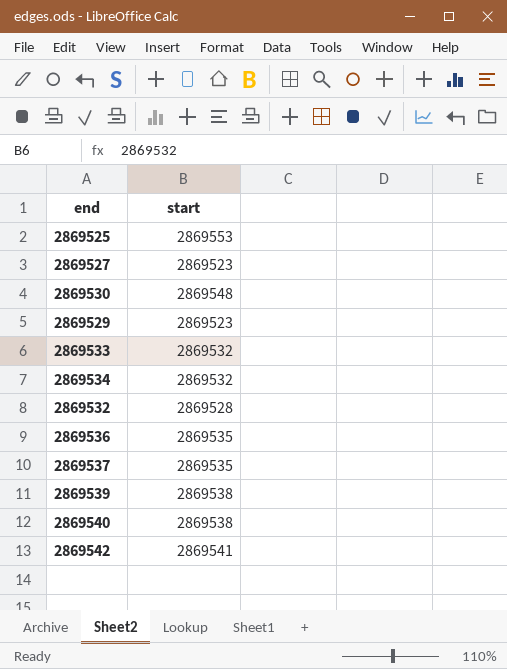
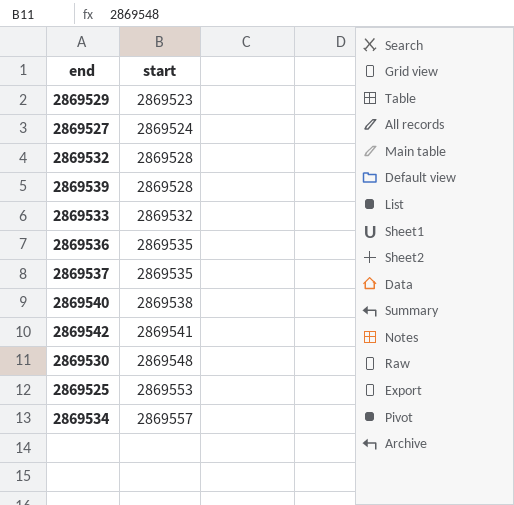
row order: none -> start ascending
2869527 | start: 2869523 -> 2869524
2869539 | start: 2869538 -> 2869528
2869534 | start: 2869532 -> 2869557

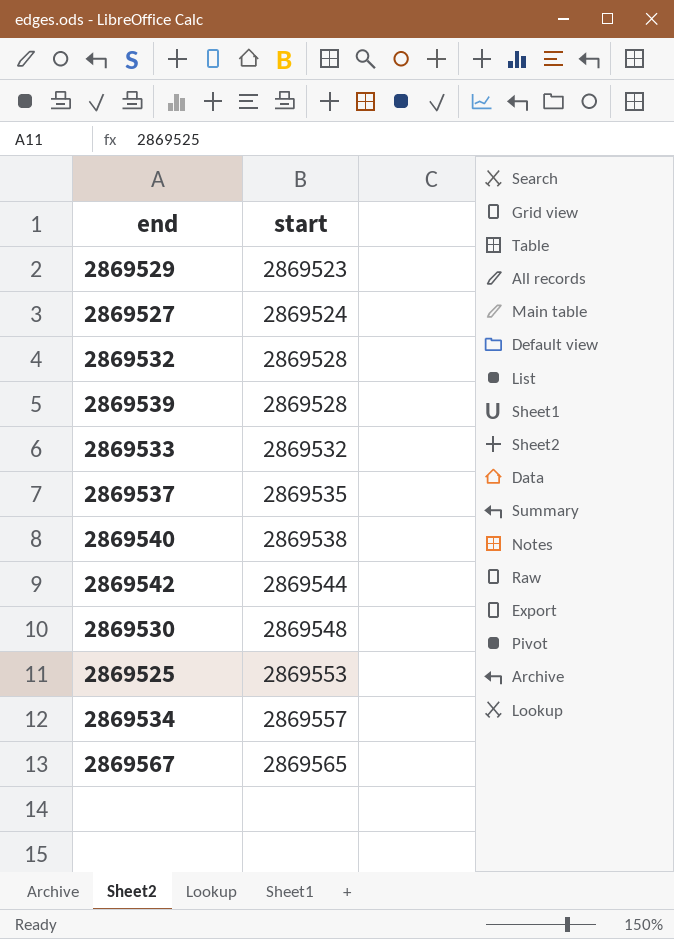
row 2869536: 2869535 -> none
2869542 | start: 2869541 -> 2869544
row 2869567: none -> 2869565

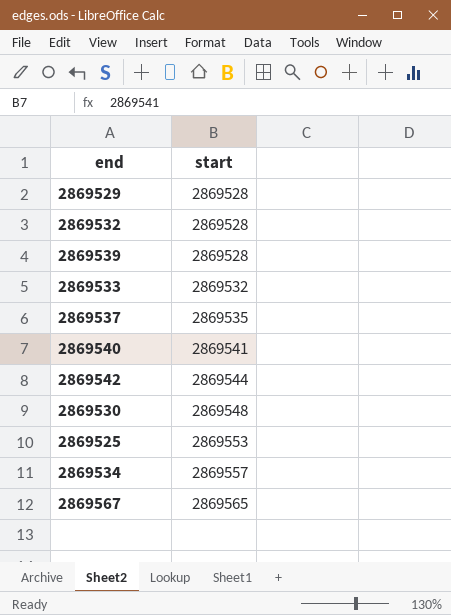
row 2869527: 2869524 -> none
2869529 | start: 2869523 -> 2869528
2869540 | start: 2869538 -> 2869541

